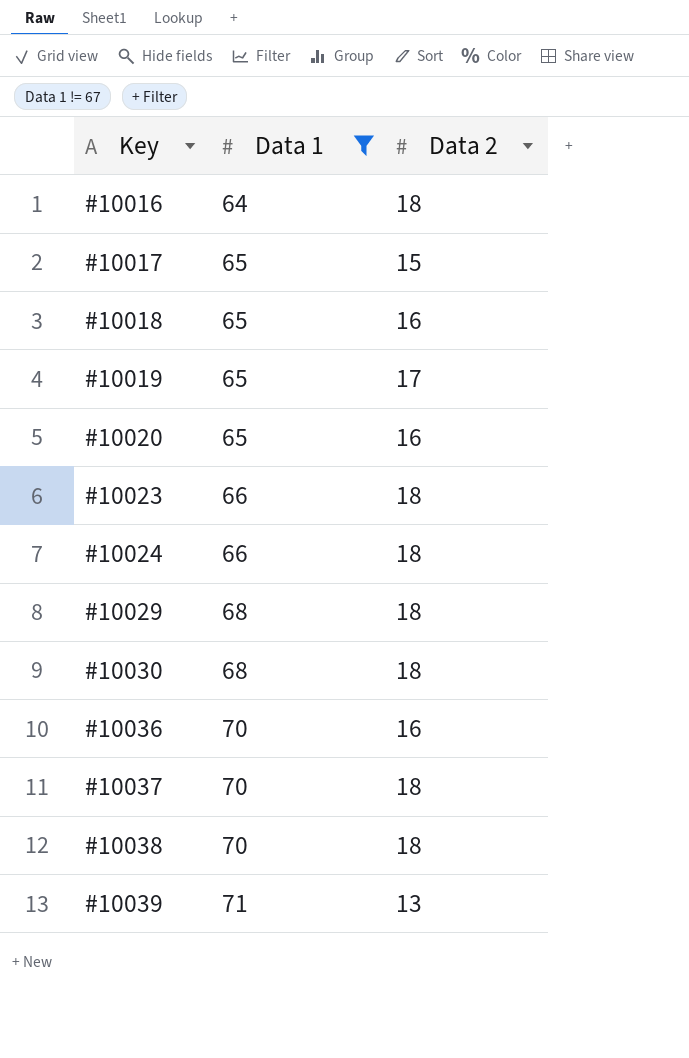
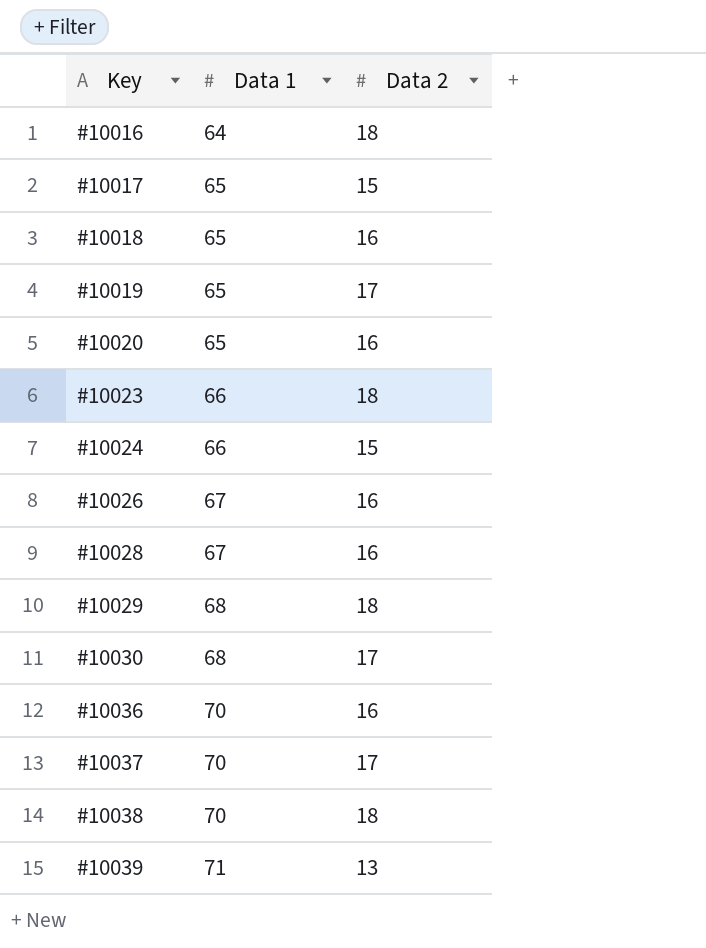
filter: Data 1 != 67 -> none
#10024 | Data 2: 18 -> 15
#10030 | Data 2: 18 -> 17
#10037 | Data 2: 18 -> 17

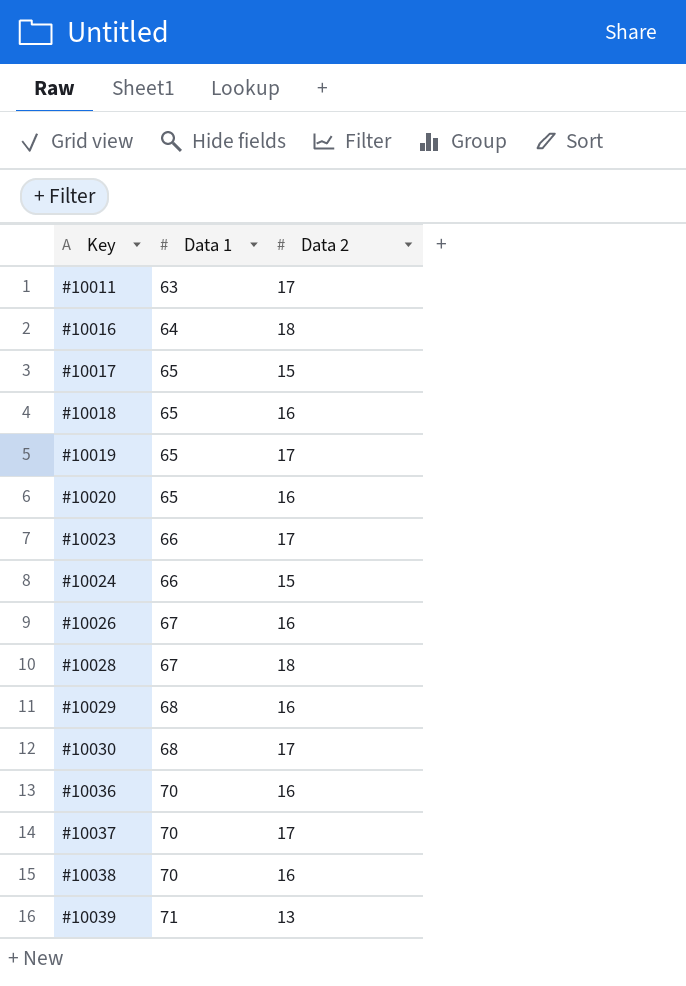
row #10011: none -> 63 | 17
#10023 | Data 2: 18 -> 17
#10028 | Data 2: 16 -> 18
#10029 | Data 2: 18 -> 16
#10038 | Data 2: 18 -> 16

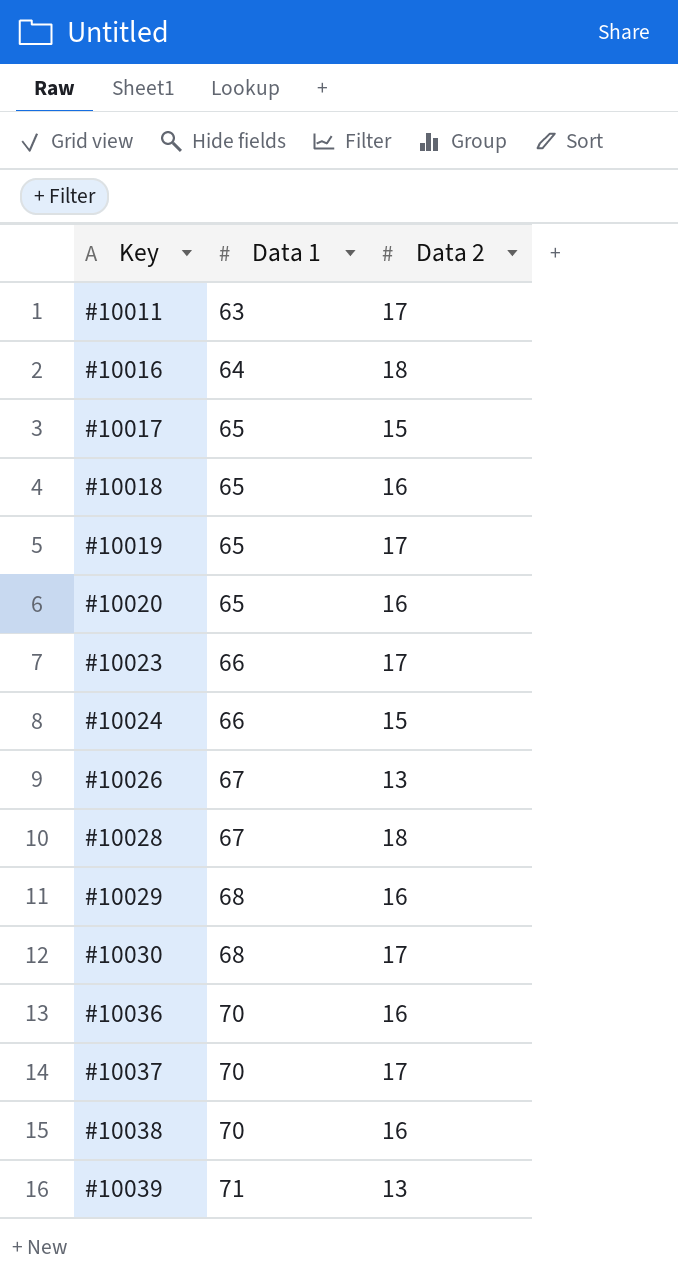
#10026 | Data 2: 16 -> 13

